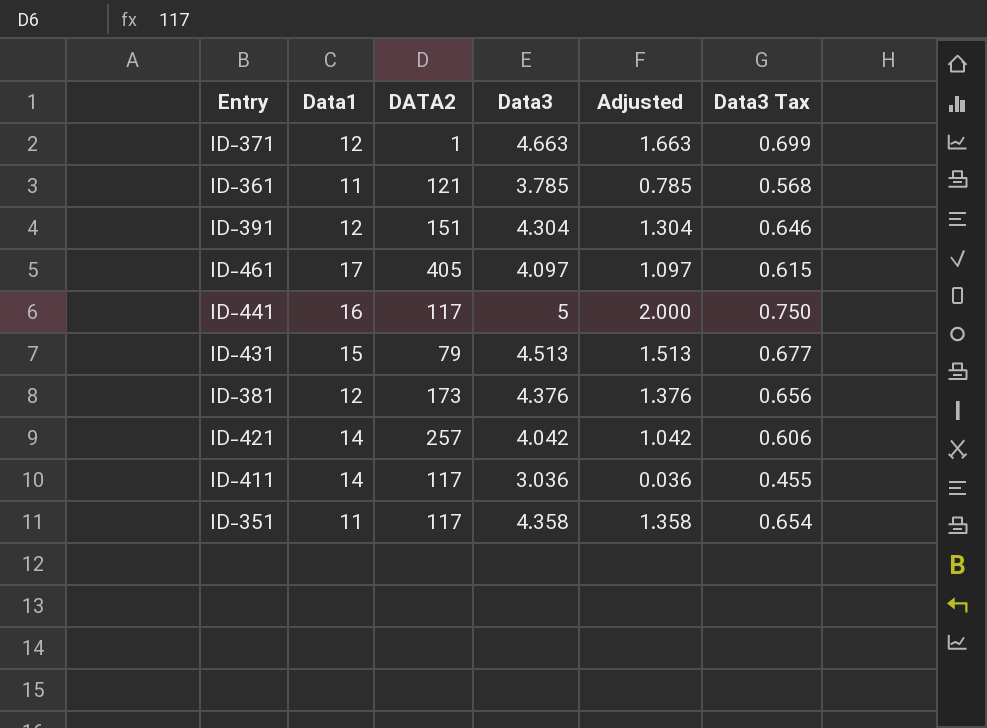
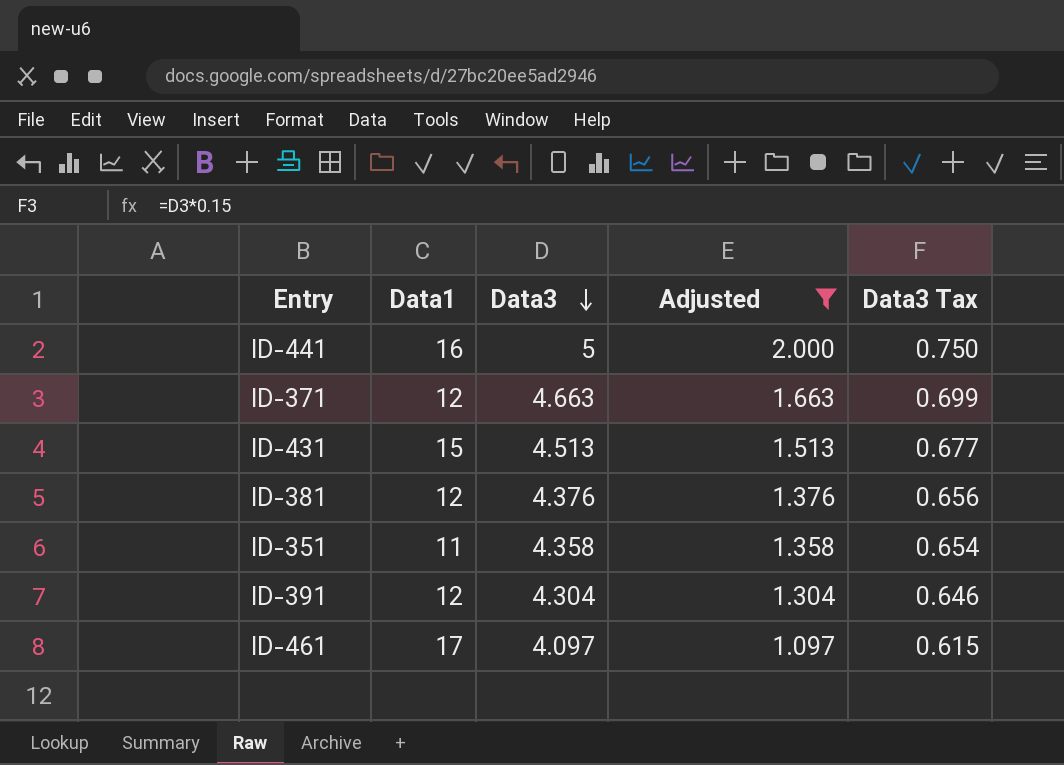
filter: none -> Adjusted >= 1.097
row order: none -> Data3 descending
column DATA2 | position: 3 -> none

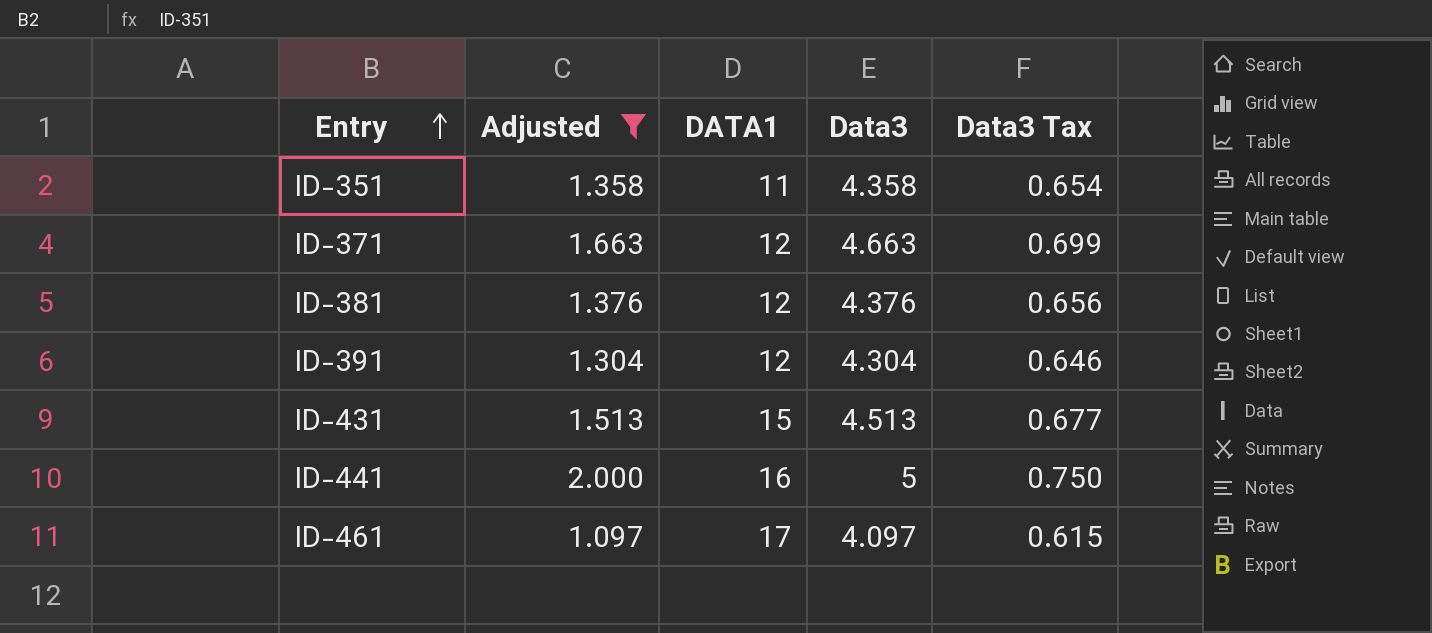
row order: Data3 descending -> Entry ascending
column Adjusted | position: 4 -> 2
column name: Data1 -> DATA1

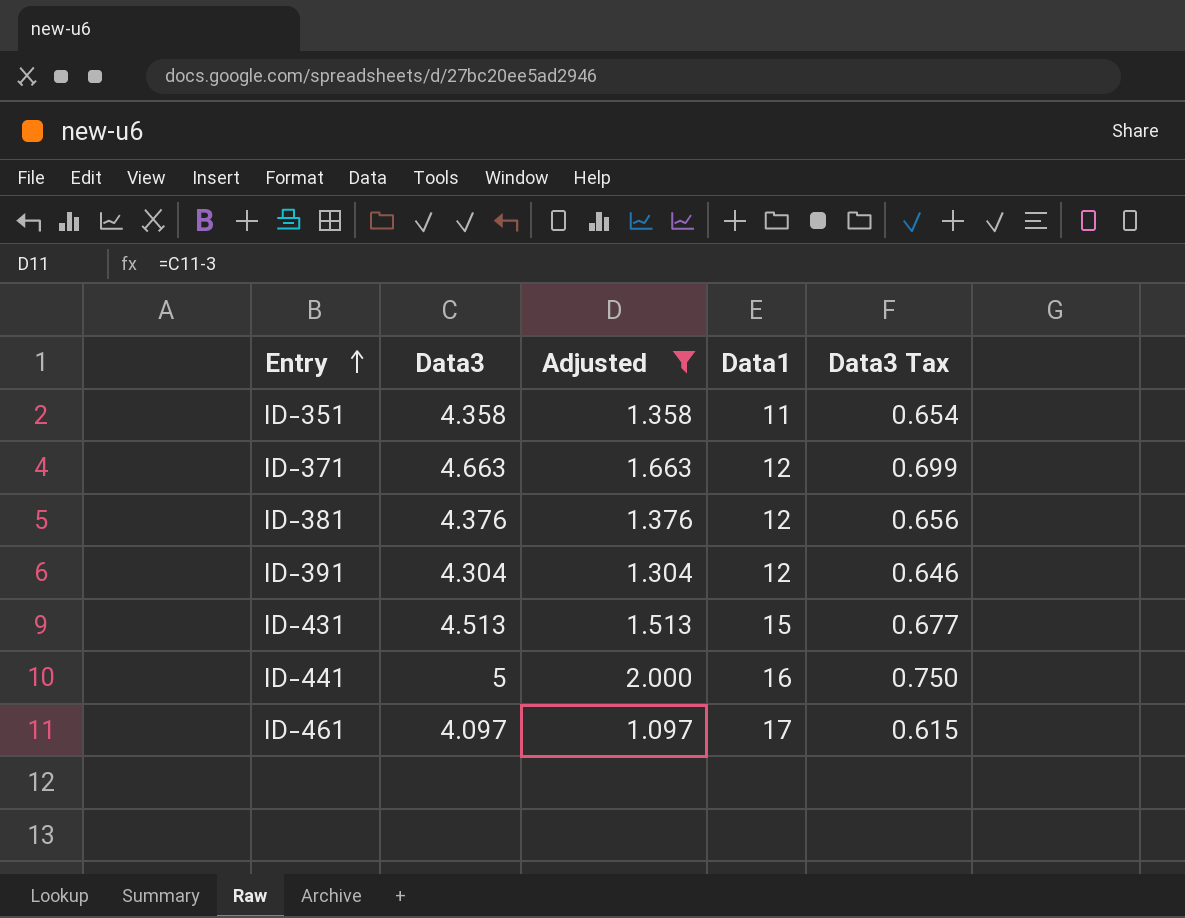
column Data3 | position: 4 -> 2
column name: DATA1 -> Data1

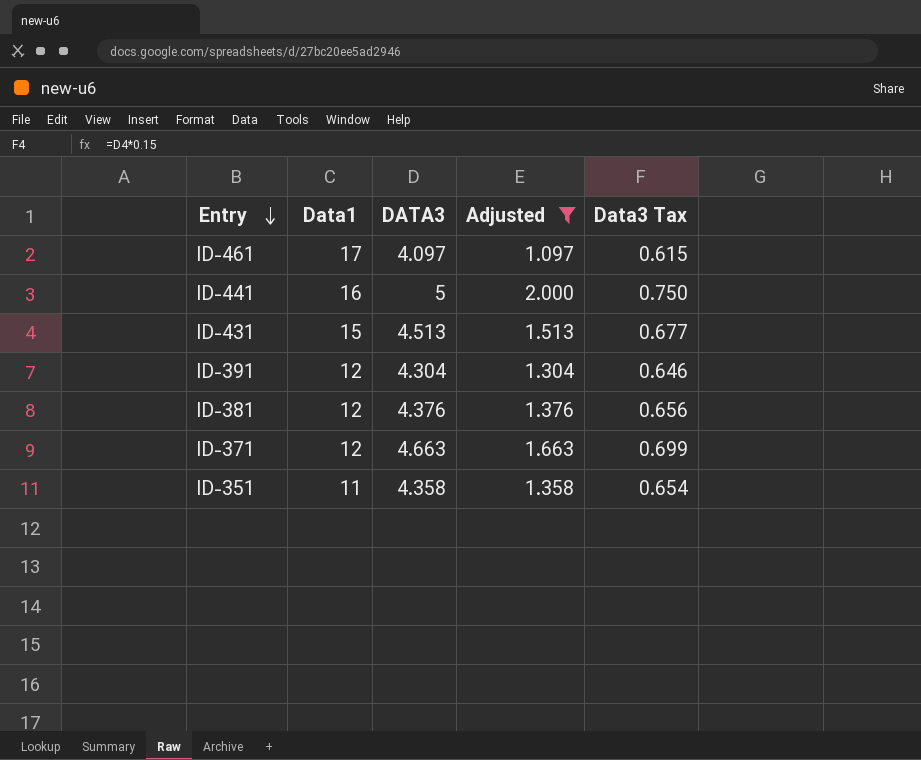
row order: Entry ascending -> Entry descending
column Data1 | position: 4 -> 2
column name: Data3 -> DATA3

